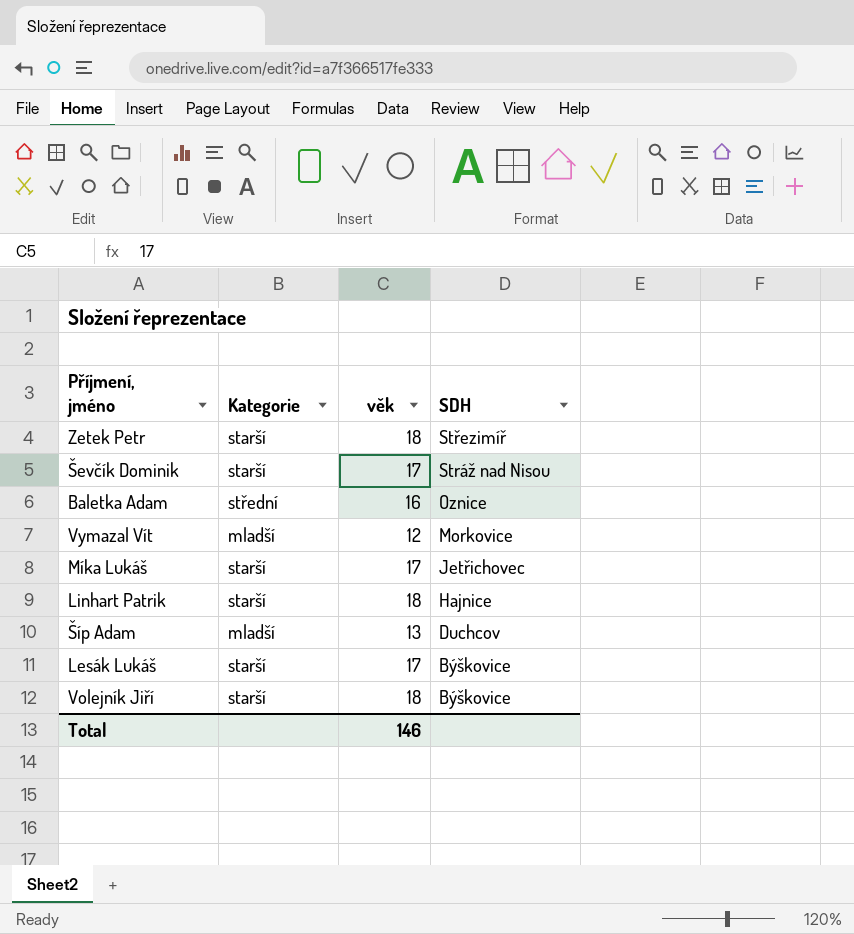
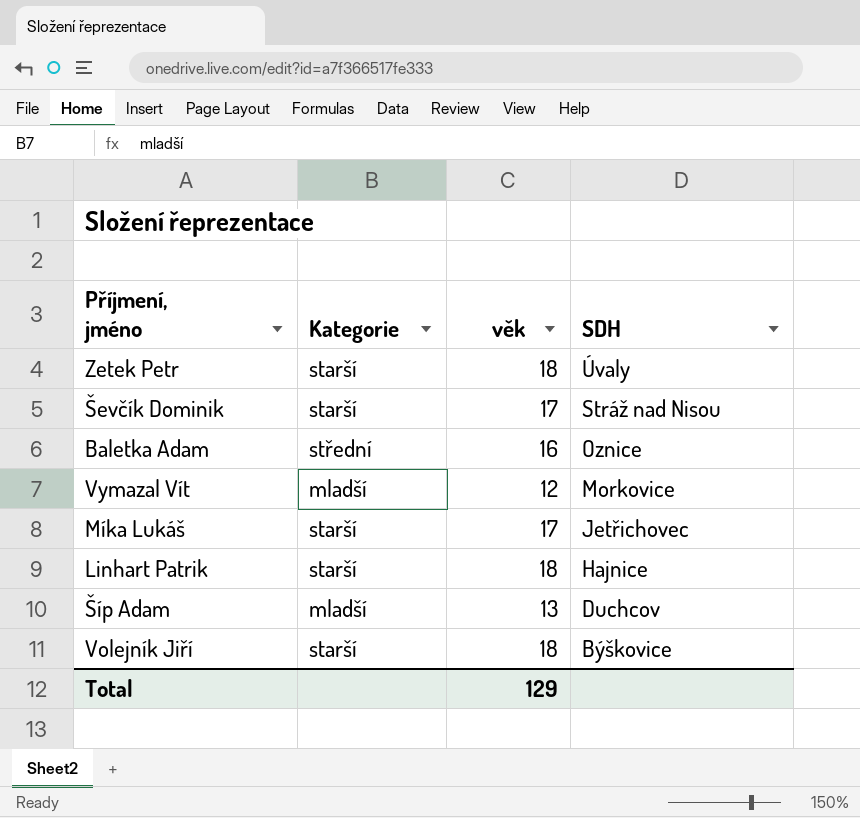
row Lesák Lukáš: starší | 17 | Býškovice -> none
Zetek Petr | SDH: Střezimíř -> Úvaly
Total | věk: 146 -> 129

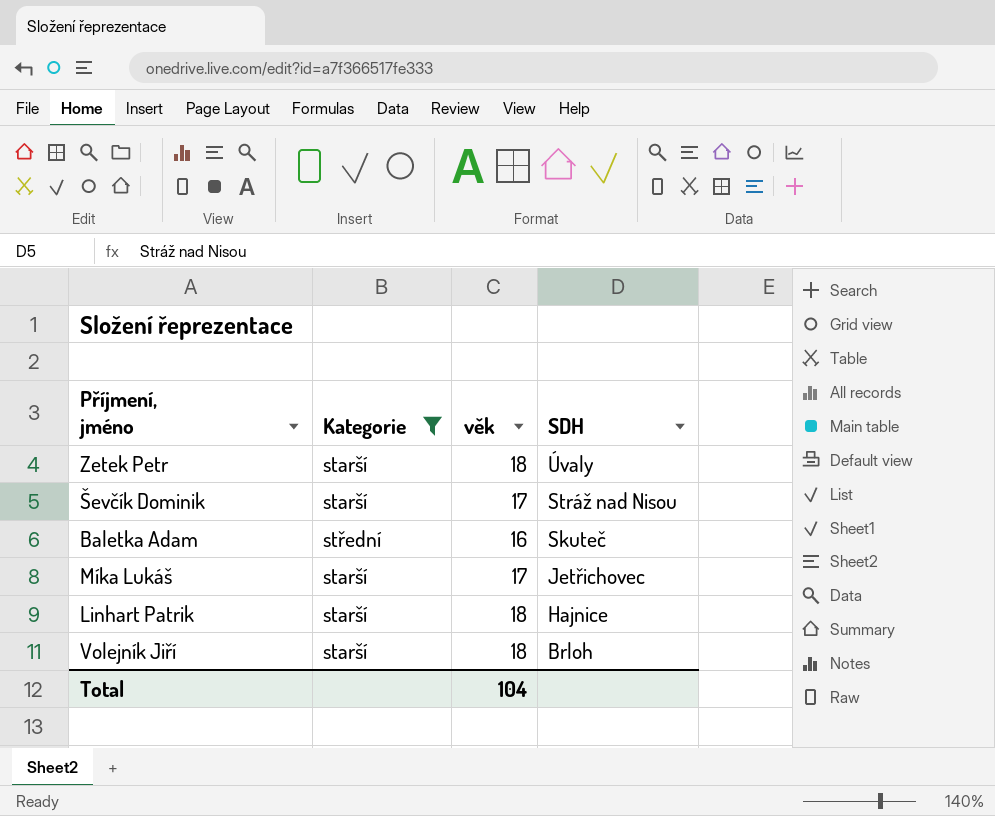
filter: none -> Kategorie != mladší
Baletka Adam | SDH: Oznice -> Skuteč
Volejník Jiří | SDH: Býškovice -> Brloh
Total | věk: 129 -> 104

